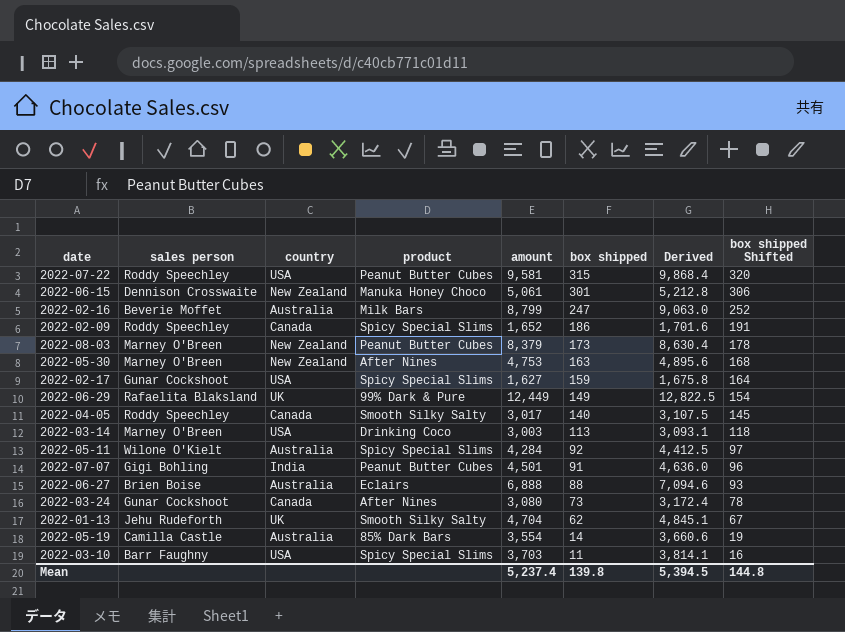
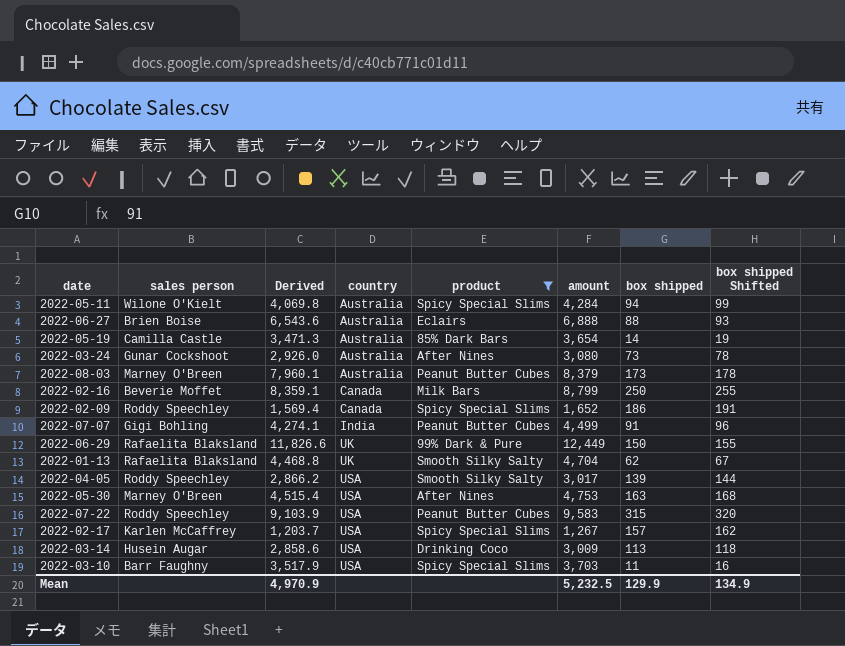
filter: none -> product != Manuka Honey Choco
row order: box shipped descending -> country ascending
column Derived | formula: [amount] * 1.03 -> [amount] * 0.95
column Derived | position: 7 -> 3
2022-05-11 | box shipped: 92 -> 94
2022-05-11 | box shipped Shifted: 97 -> 99
2022-05-19 | amount: 3,554 -> 3,654
2022-03-24 | country: Canada -> Australia
2022-08-03 | country: New Zealand -> Australia
2022-02-16 | country: Australia -> Canada
2022-02-16 | box shipped: 247 -> 250
2022-02-16 | box shipped Shifted: 252 -> 255
2022-07-07 | amount: 4,501 -> 4,499
2022-06-29 | box shipped: 149 -> 150
2022-06-29 | box shipped Shifted: 154 -> 155
2022-01-13 | sales person: Jehu Rudeforth -> Rafaelita Blaksland
2022-04-05 | country: Canada -> USA
2022-04-05 | box shipped: 140 -> 139
2022-04-05 | box shipped Shifted: 145 -> 144
2022-05-30 | country: New Zealand -> USA
2022-07-22 | amount: 9,581 -> 9,583
2022-02-17 | sales person: Gunar Cockshoot -> Karlen McCaffrey
2022-02-17 | amount: 1,627 -> 1,267
2022-02-17 | box shipped: 159 -> 157
2022-02-17 | box shipped Shifted: 164 -> 162
2022-03-14 | sales person: Marney O'Breen -> Husein Augar
2022-03-14 | amount: 3,003 -> 3,009
Mean | Derived: 5,394.5 -> 4,970.9
Mean | amount: 5,237.4 -> 5,232.5
Mean | box shipped: 139.8 -> 129.9
Mean | box shipped Shifted: 144.8 -> 134.9

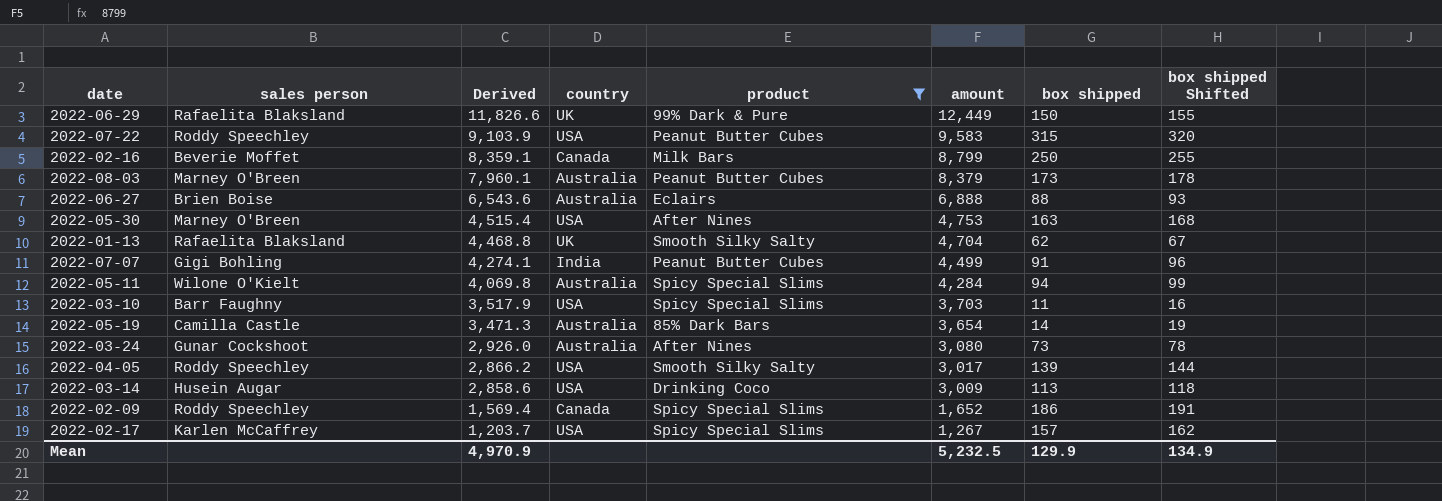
row order: country ascending -> Derived descending

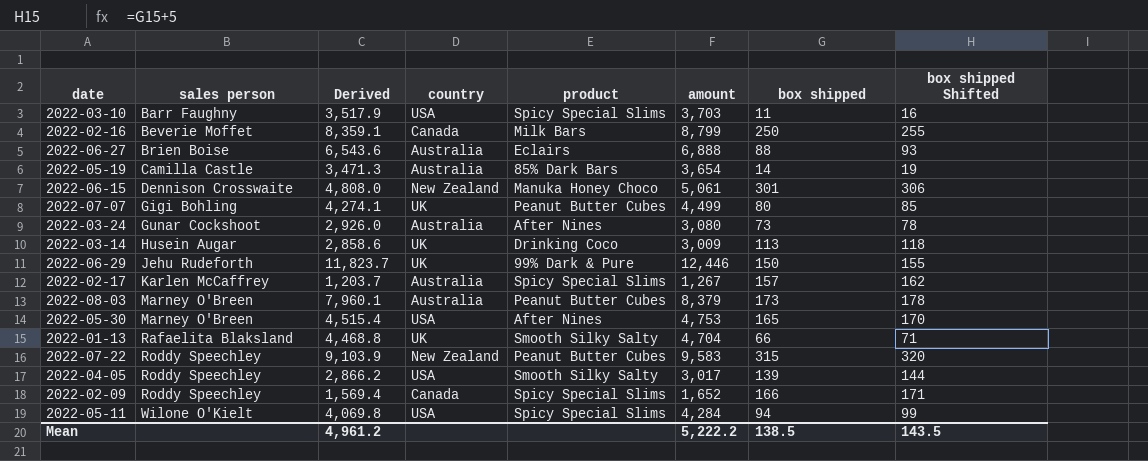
filter: product != Manuka Honey Choco -> none
row order: Derived descending -> sales person ascending
2022-07-07 | country: India -> UK
2022-07-07 | box shipped: 91 -> 80
2022-07-07 | box shipped Shifted: 96 -> 85
2022-03-14 | country: USA -> UK
2022-06-29 | sales person: Rafaelita Blaksland -> Jehu Rudeforth
2022-06-29 | Derived: 11,826.6 -> 11,823.7
2022-06-29 | amount: 12,449 -> 12,446
2022-02-17 | country: USA -> Australia
2022-05-30 | box shipped: 163 -> 165
2022-05-30 | box shipped Shifted: 168 -> 170
2022-01-13 | box shipped: 62 -> 66
2022-01-13 | box shipped Shifted: 67 -> 71
2022-07-22 | country: USA -> New Zealand
2022-02-09 | box shipped: 186 -> 166
2022-02-09 | box shipped Shifted: 191 -> 171
2022-05-11 | country: Australia -> USA
Mean | Derived: 4,970.9 -> 4,961.2
Mean | amount: 5,232.5 -> 5,222.2
Mean | box shipped: 129.9 -> 138.5
Mean | box shipped Shifted: 134.9 -> 143.5

